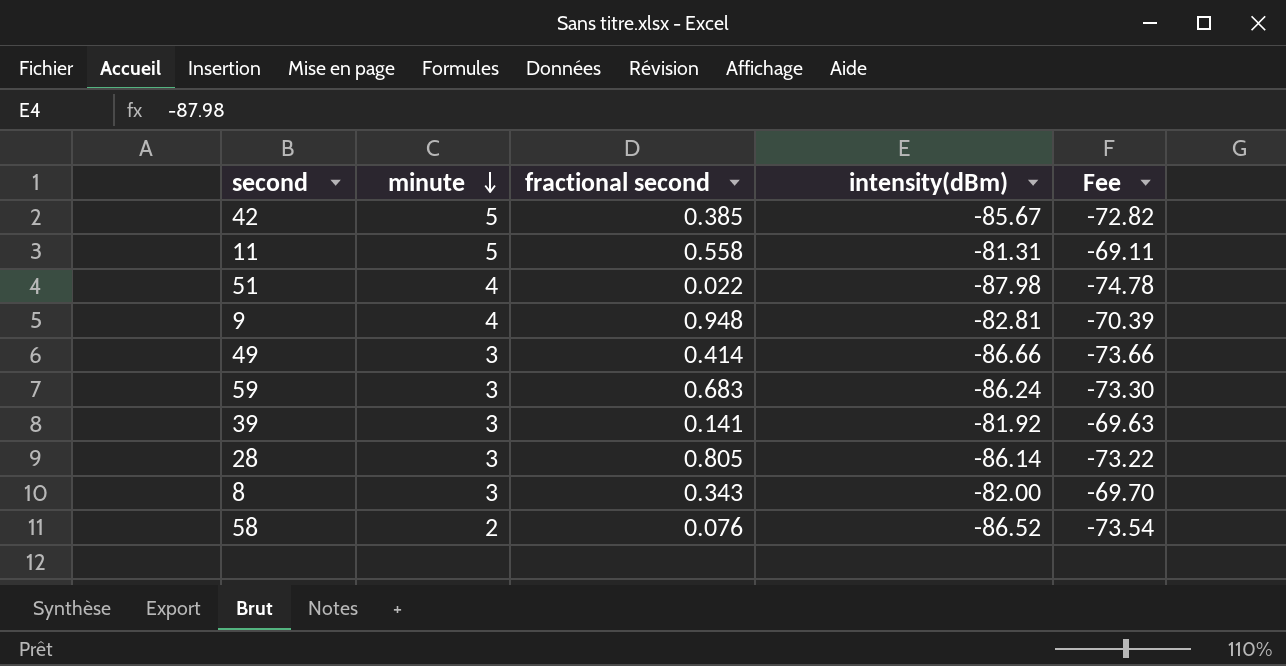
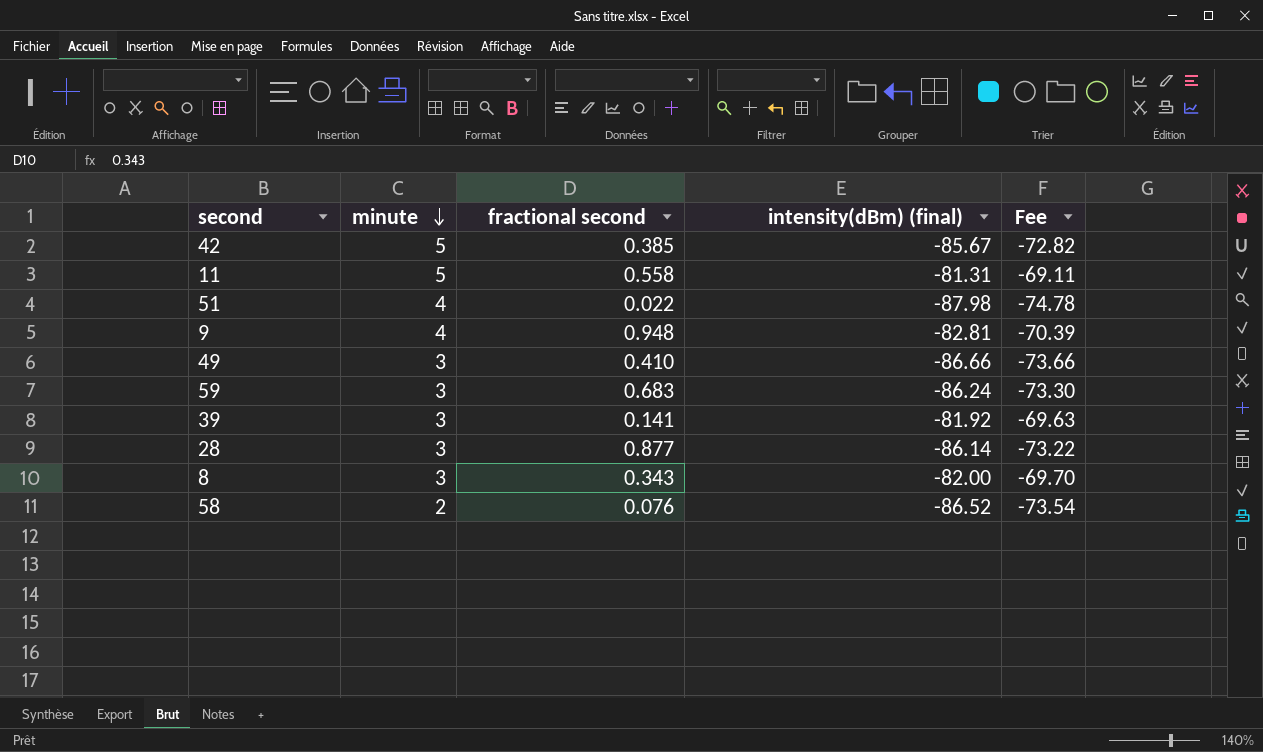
column name: intensity(dBm) -> intensity(dBm) (final)
49 | fractional second: 0.414 -> 0.410
28 | fractional second: 0.805 -> 0.877

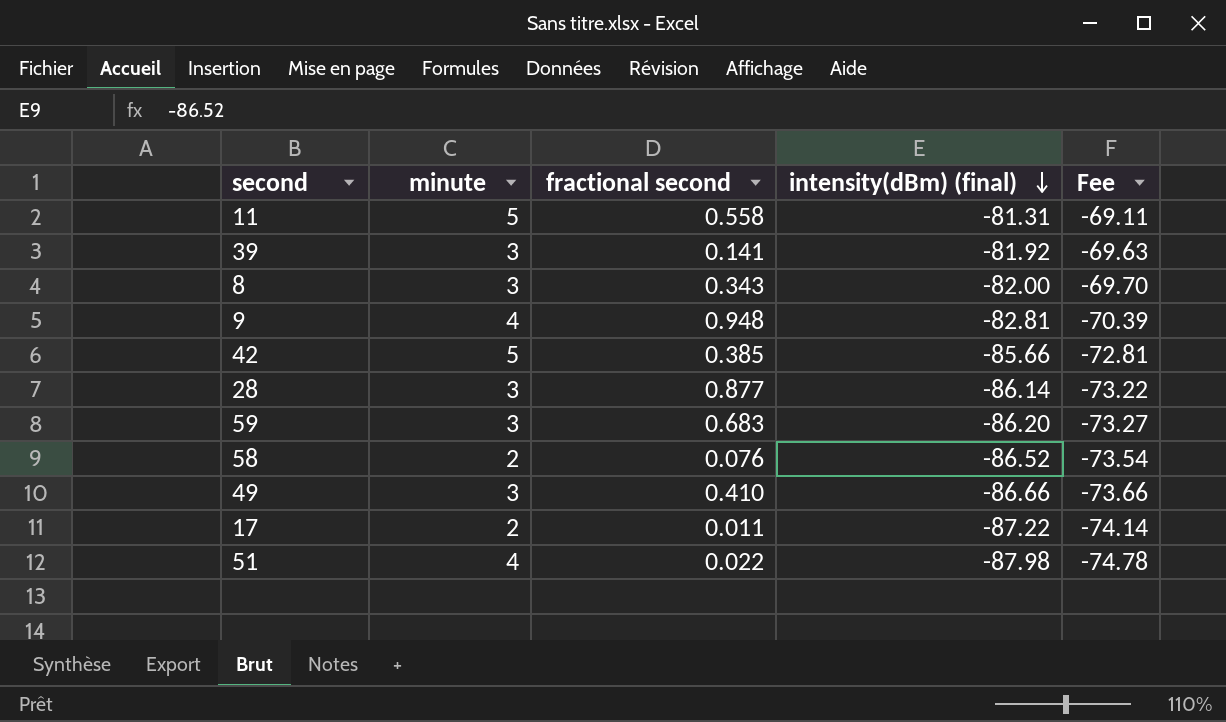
row order: minute descending -> intensity(dBm) (final) descending
42 | intensity(dBm) (final): -85.67 -> -85.66
42 | Fee: -72.82 -> -72.81
59 | intensity(dBm) (final): -86.24 -> -86.20
59 | Fee: -73.30 -> -73.27
row 17: none -> 2 | 0.011 | -87.22 | -74.14

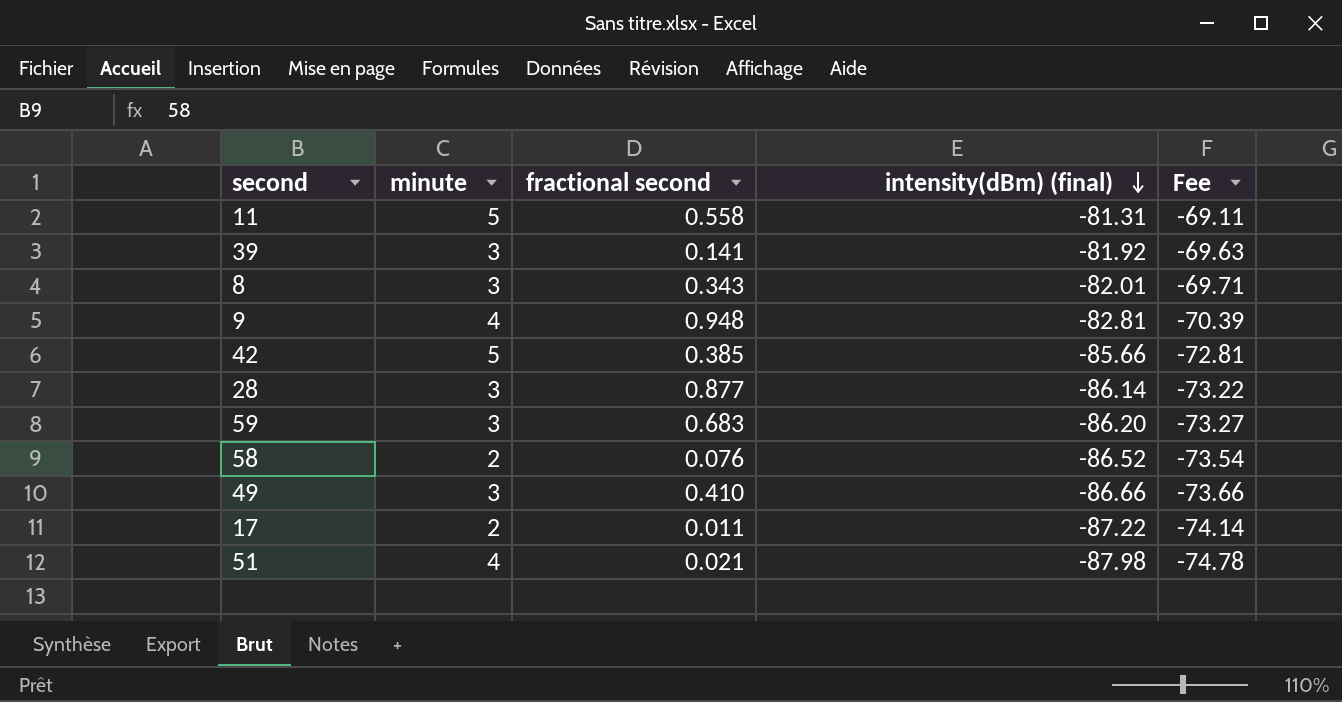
8 | intensity(dBm) (final): -82.00 -> -82.01
8 | Fee: -69.70 -> -69.71
51 | fractional second: 0.022 -> 0.021

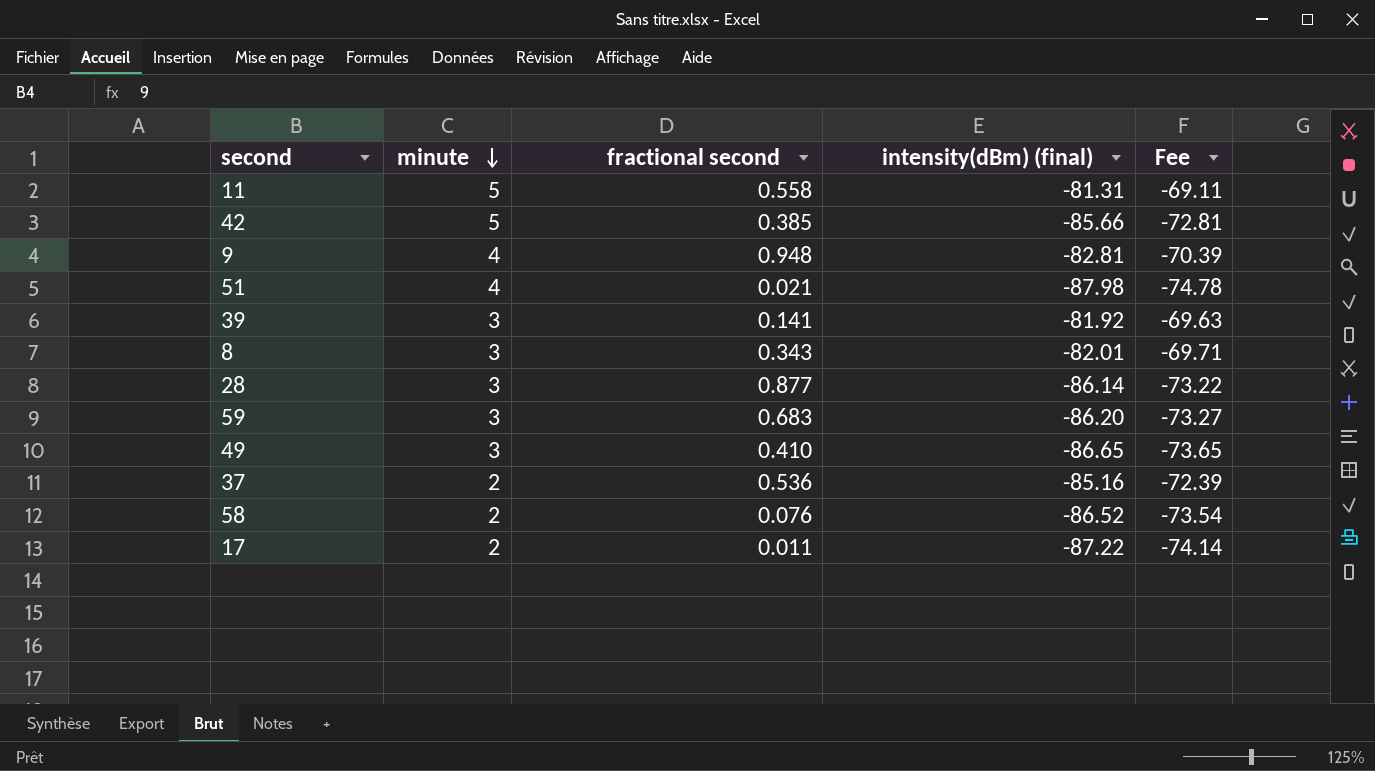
row order: intensity(dBm) (final) descending -> minute descending
49 | intensity(dBm) (final): -86.66 -> -86.65
49 | Fee: -73.66 -> -73.65
row 37: none -> 2 | 0.536 | -85.16 | -72.39

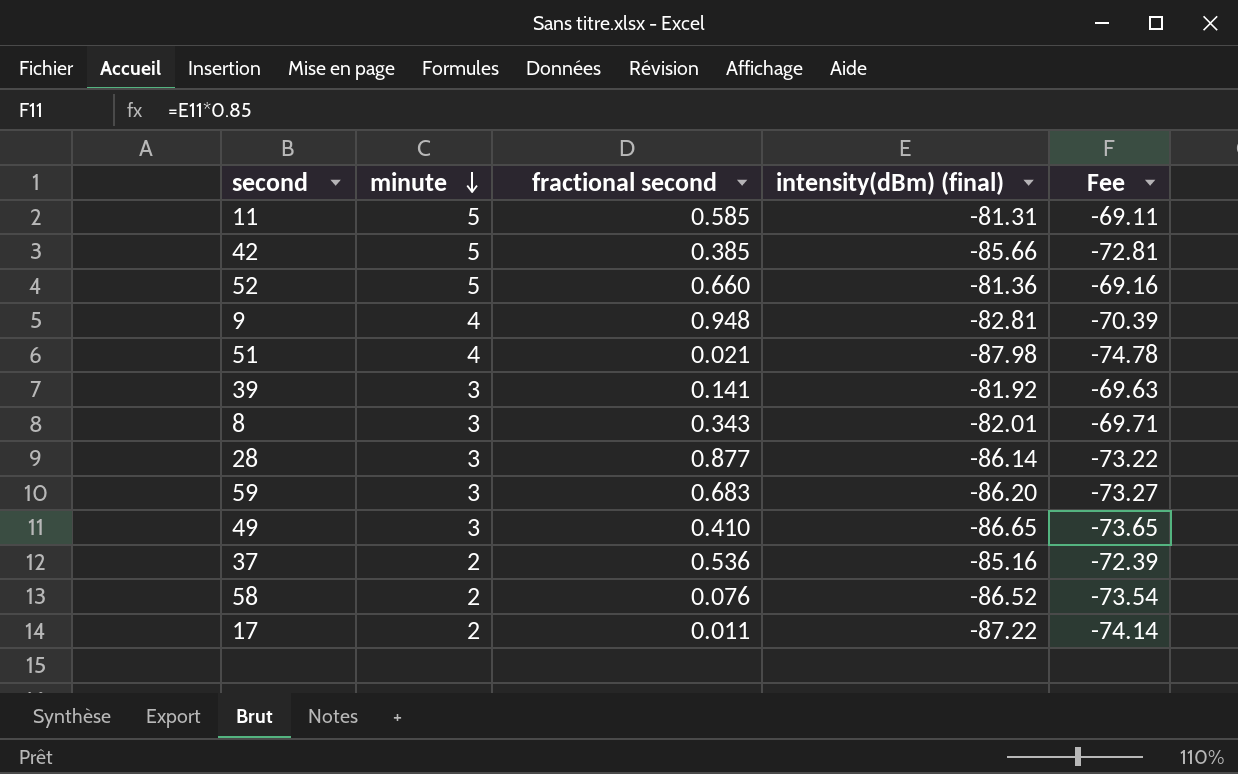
11 | fractional second: 0.558 -> 0.585
row 52: none -> 5 | 0.660 | -81.36 | -69.16

